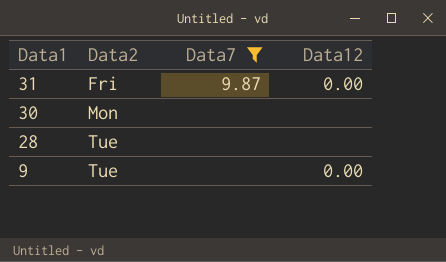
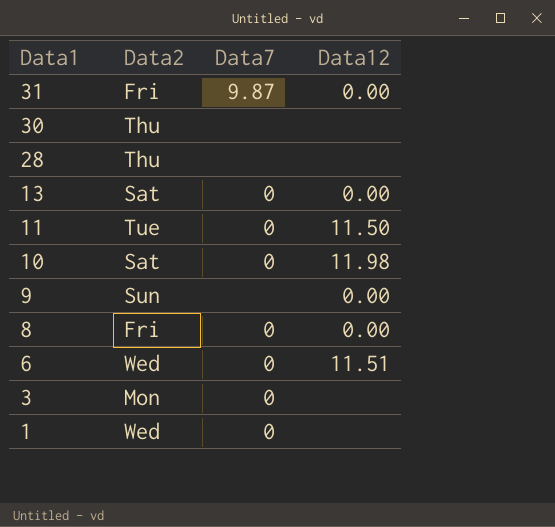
filter: Data7 != 0 -> none
30 | Data2: Mon -> Thu
28 | Data2: Tue -> Thu
9 | Data2: Tue -> Sun

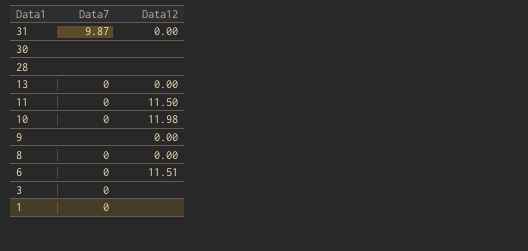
column Data2 | position: 2 -> none

